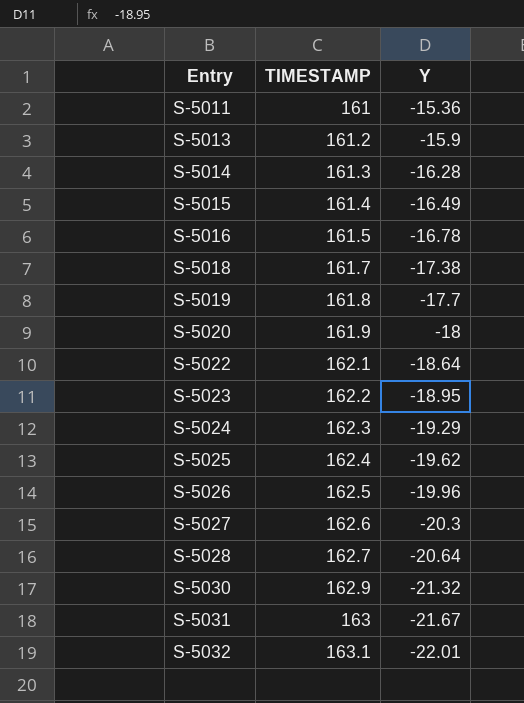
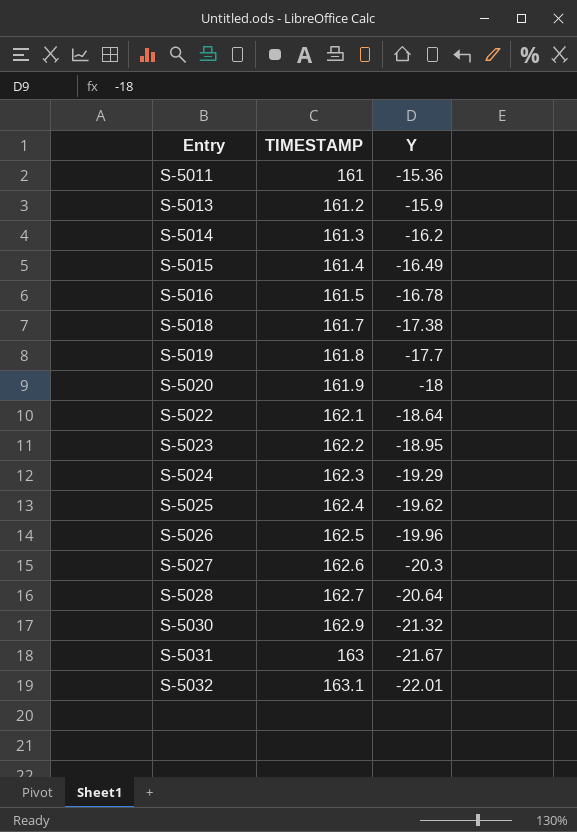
S-5014 | Y: -16.28 -> -16.2

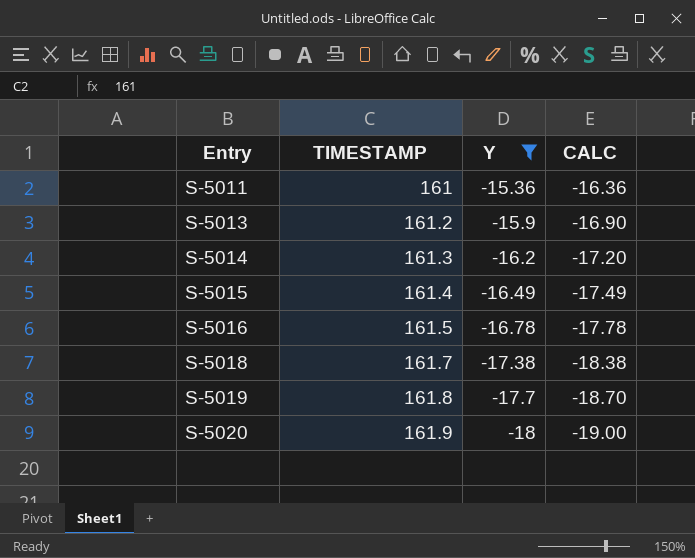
filter: none -> Y >= -18
column CALC | formula: none -> [Y] - 1

